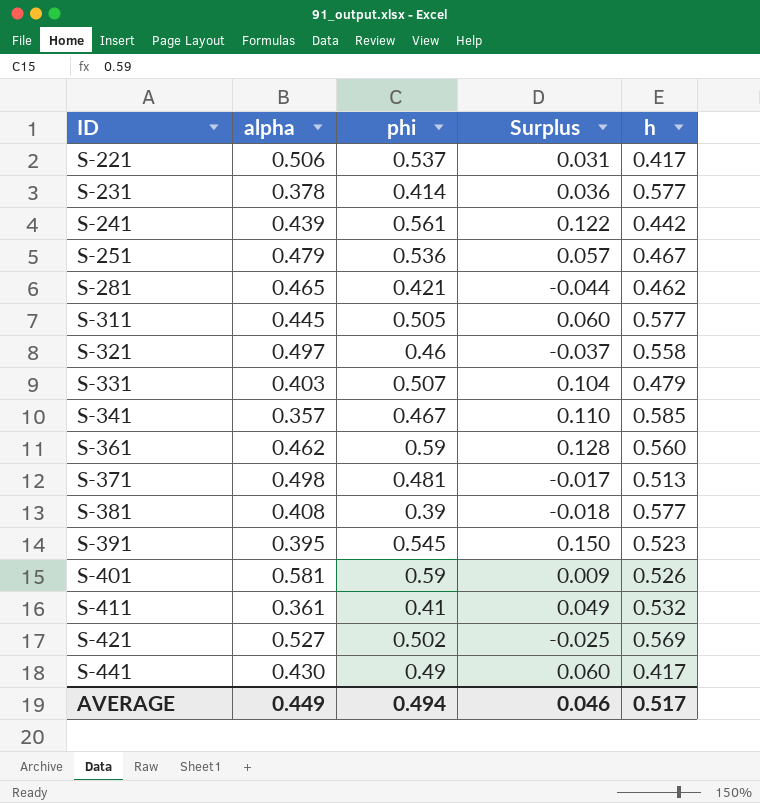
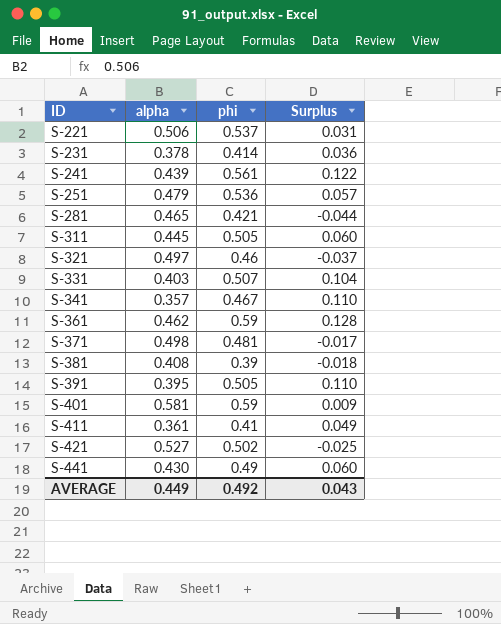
column h | position: 5 -> none
S-391 | phi: 0.545 -> 0.505
S-391 | Surplus: 0.150 -> 0.110
AVERAGE | phi: 0.494 -> 0.492
AVERAGE | Surplus: 0.046 -> 0.043

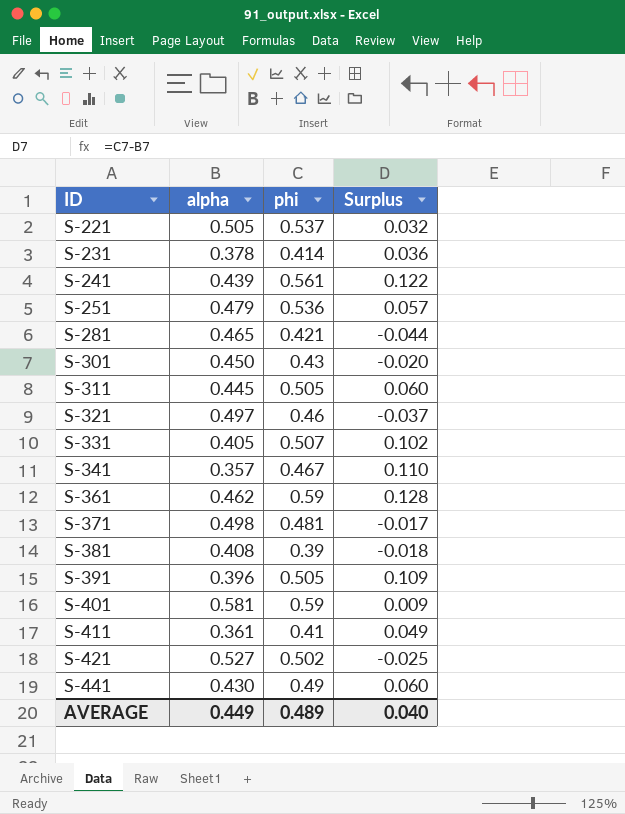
S-221 | alpha: 0.506 -> 0.505
S-221 | Surplus: 0.031 -> 0.032
row S-301: none -> 0.450 | 0.43 | -0.020
S-331 | alpha: 0.403 -> 0.405
S-331 | Surplus: 0.104 -> 0.102
S-391 | alpha: 0.395 -> 0.396
S-391 | Surplus: 0.110 -> 0.109
AVERAGE | phi: 0.492 -> 0.489
AVERAGE | Surplus: 0.043 -> 0.040

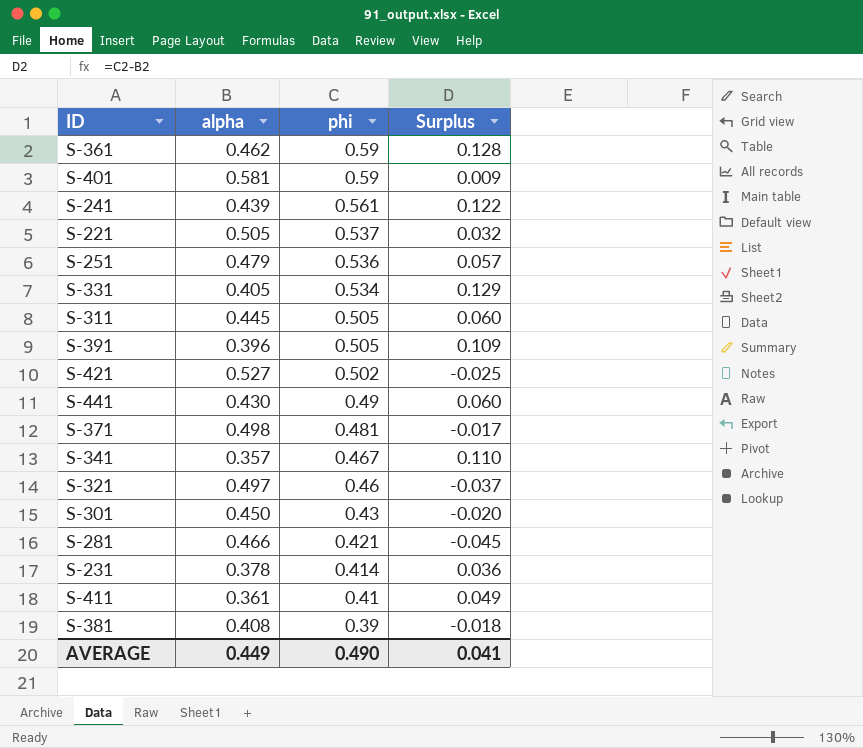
row order: ID ascending -> phi descending
S-331 | phi: 0.507 -> 0.534
S-331 | Surplus: 0.102 -> 0.129
S-281 | alpha: 0.465 -> 0.466
S-281 | Surplus: -0.044 -> -0.045
AVERAGE | phi: 0.489 -> 0.490
AVERAGE | Surplus: 0.040 -> 0.041

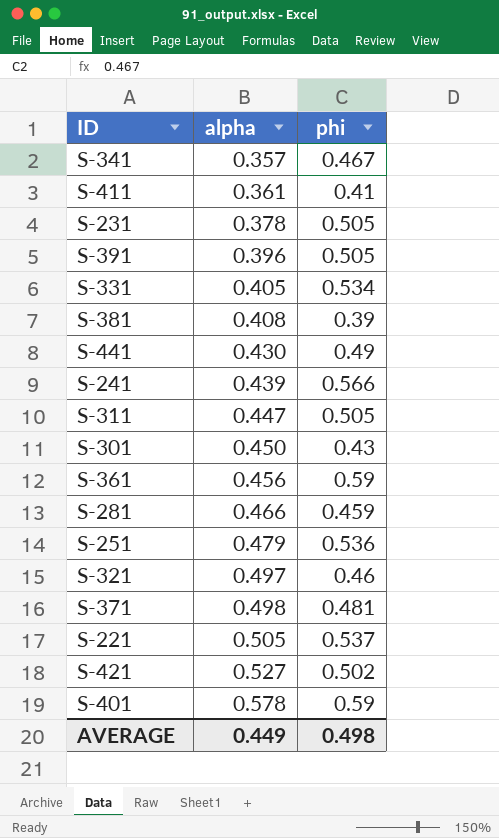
row order: phi descending -> alpha ascending
column Surplus | formula: [phi] - [alpha] -> none
S-231 | phi: 0.414 -> 0.505
S-241 | phi: 0.561 -> 0.566
S-311 | alpha: 0.445 -> 0.447
S-361 | alpha: 0.462 -> 0.456
S-281 | phi: 0.421 -> 0.459
S-401 | alpha: 0.581 -> 0.578
AVERAGE | phi: 0.490 -> 0.498

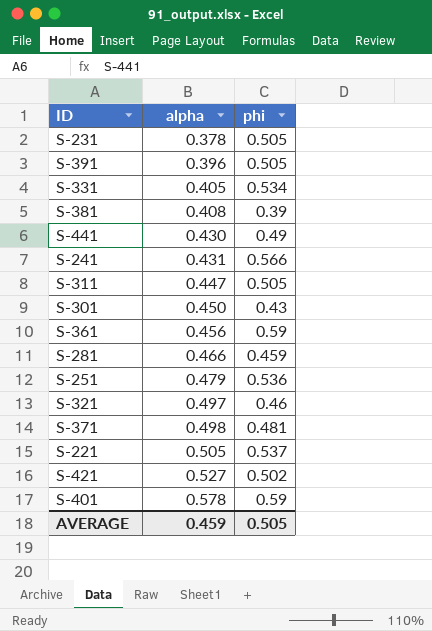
row S-341: 0.357 | 0.467 -> none
row S-411: 0.361 | 0.41 -> none
S-241 | alpha: 0.439 -> 0.431
AVERAGE | alpha: 0.449 -> 0.459
AVERAGE | phi: 0.498 -> 0.505

